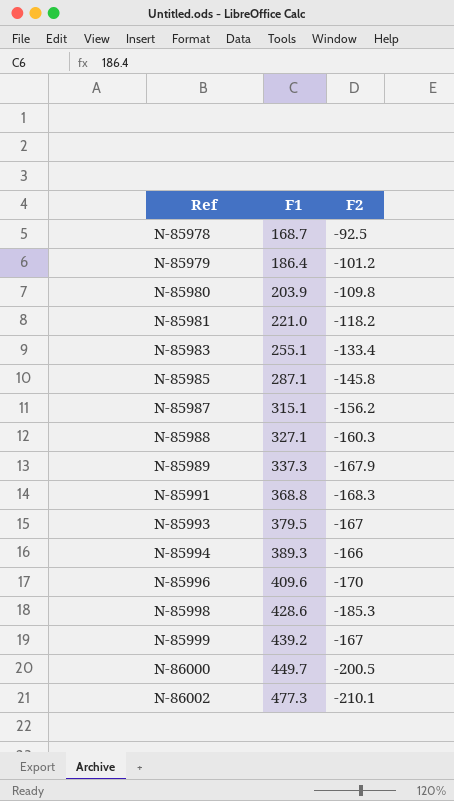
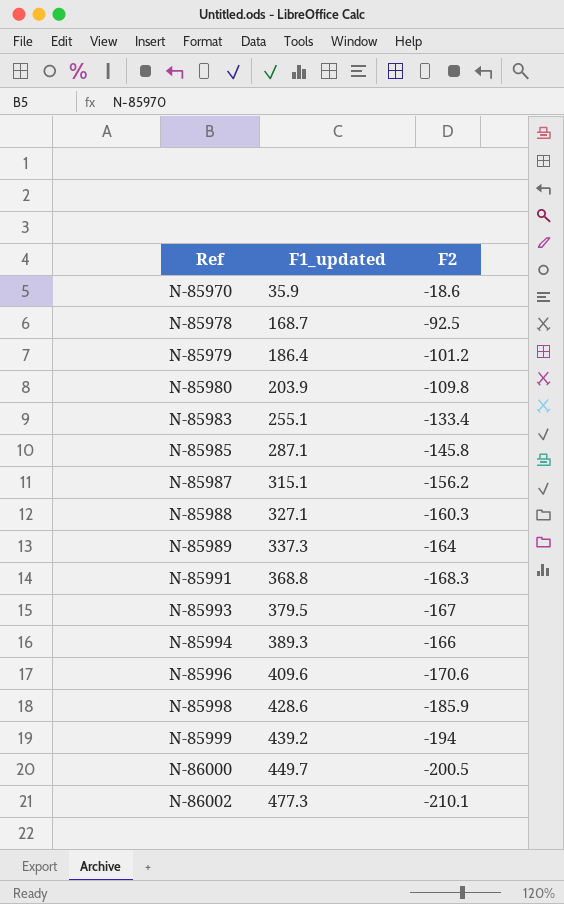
column name: F1 -> F1_updated
row N-85981: 221.0 | -118.2 -> none
row N-85970: none -> 35.9 | -18.6
N-85989 | F2: -167.9 -> -164
N-85996 | F2: -170 -> -170.6
N-85998 | F2: -185.3 -> -185.9
N-85999 | F2: -167 -> -194

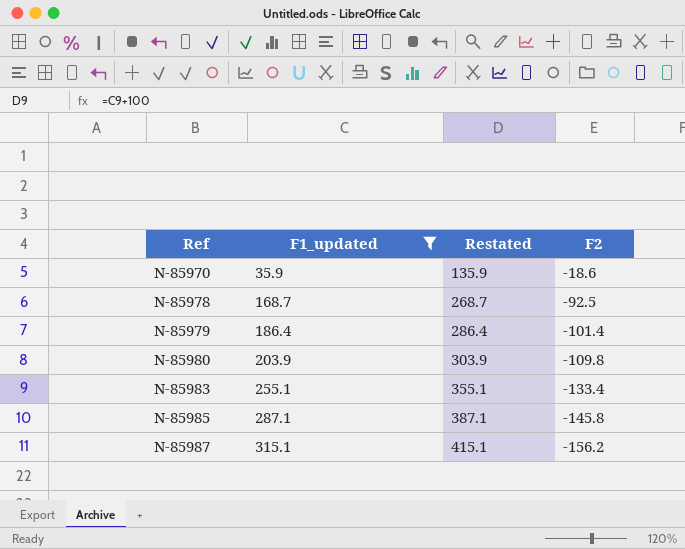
filter: none -> F1_updated <= 315.1
column Restated | formula: none -> [F1_updated] + 100
N-85979 | F2: -101.2 -> -101.4

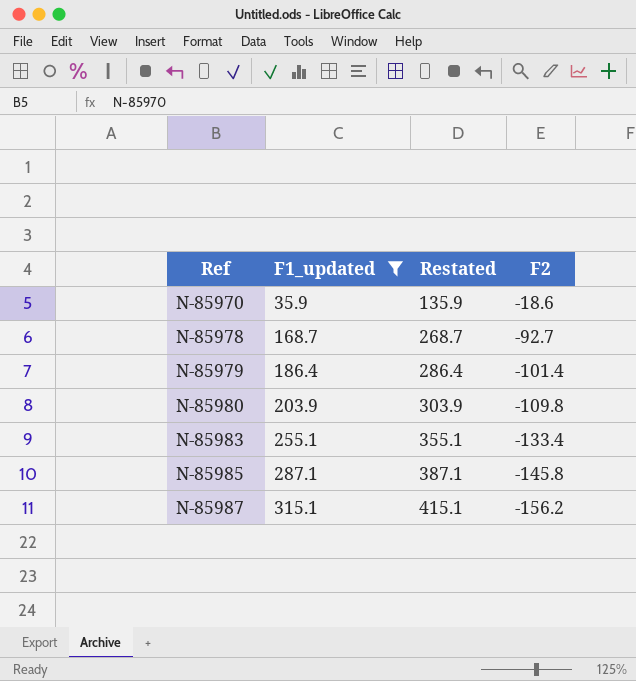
N-85978 | F2: -92.5 -> -92.7

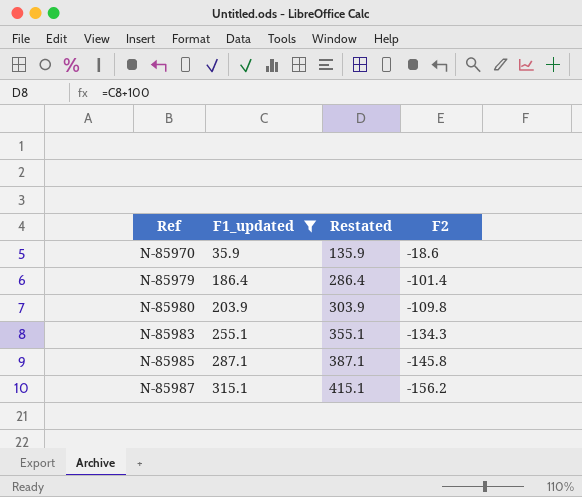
row N-85978: 168.7 | 268.7 | -92.7 -> none
N-85983 | F2: -133.4 -> -134.3

